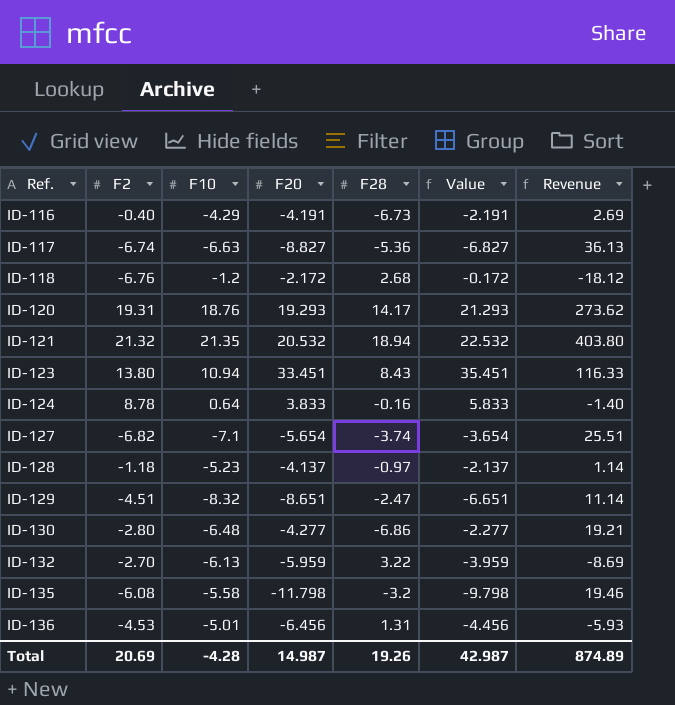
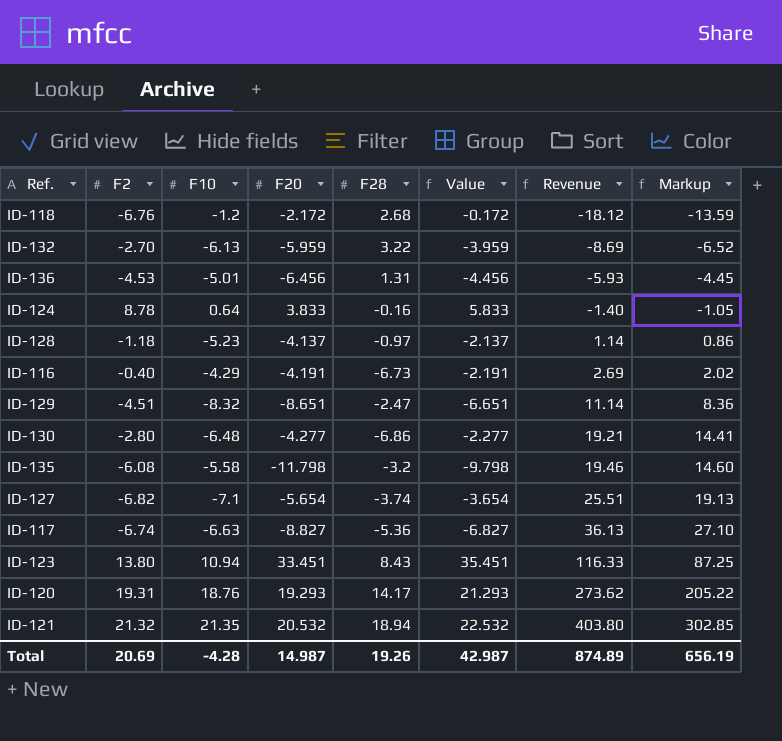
row order: Ref. ascending -> Revenue ascending
column Markup | formula: none -> [Revenue] * 0.75

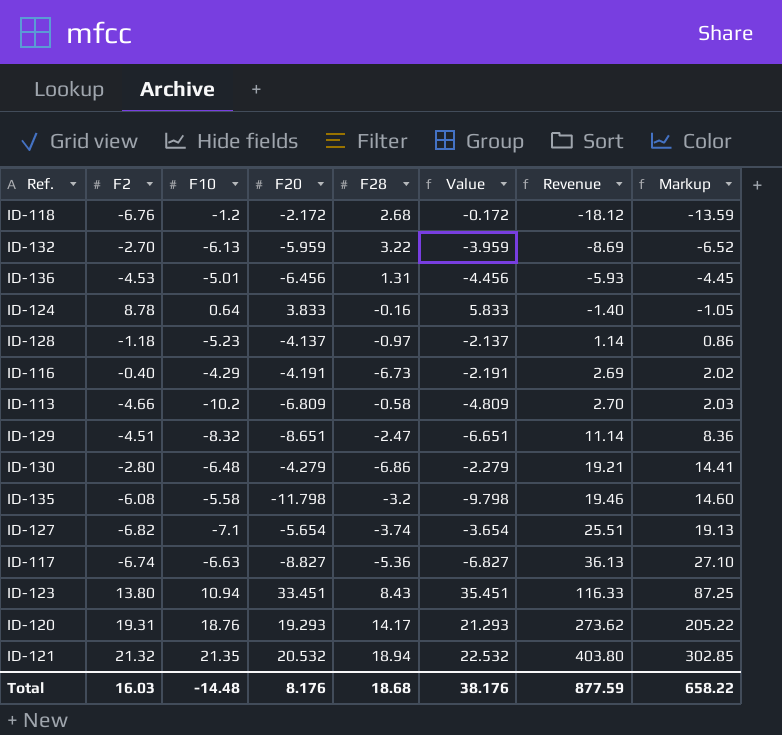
row ID-113: none -> -4.66 | -10.2 | -6.809 | -0.58 | -4.809 | 2.70 | 2.03
ID-130 | F20: -4.277 -> -4.279
ID-130 | Value: -2.277 -> -2.279
Total | F2: 20.69 -> 16.03
Total | F10: -4.28 -> -14.48
Total | F20: 14.987 -> 8.176
Total | F28: 19.26 -> 18.68
Total | Value: 42.987 -> 38.176
Total | Revenue: 874.89 -> 877.59
Total | Markup: 656.19 -> 658.22

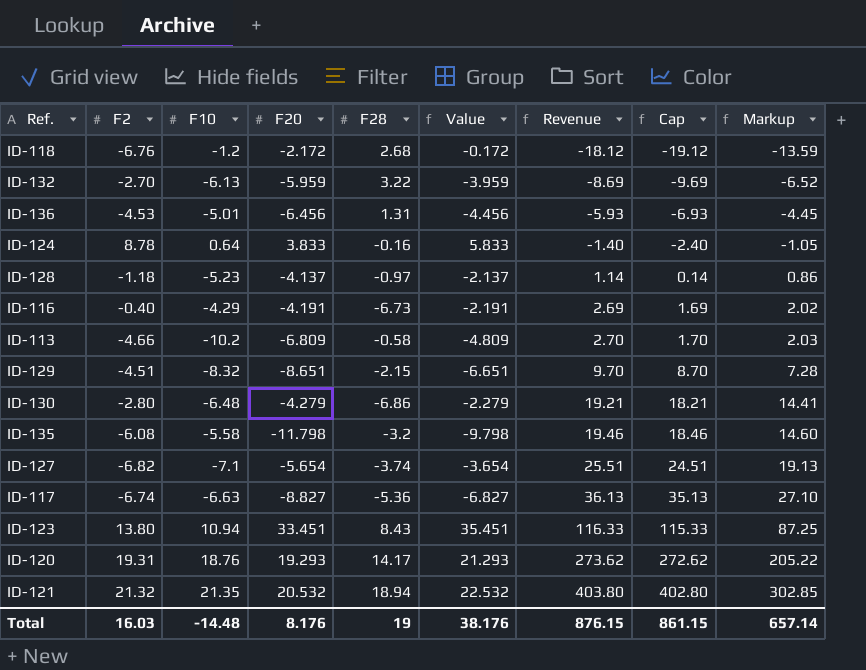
column Cap | formula: none -> [Revenue] - 1
ID-129 | F28: -2.47 -> -2.15
ID-129 | Revenue: 11.14 -> 9.70
ID-129 | Markup: 8.36 -> 7.28
Total | F28: 18.68 -> 19
Total | Revenue: 877.59 -> 876.15
Total | Markup: 658.22 -> 657.14

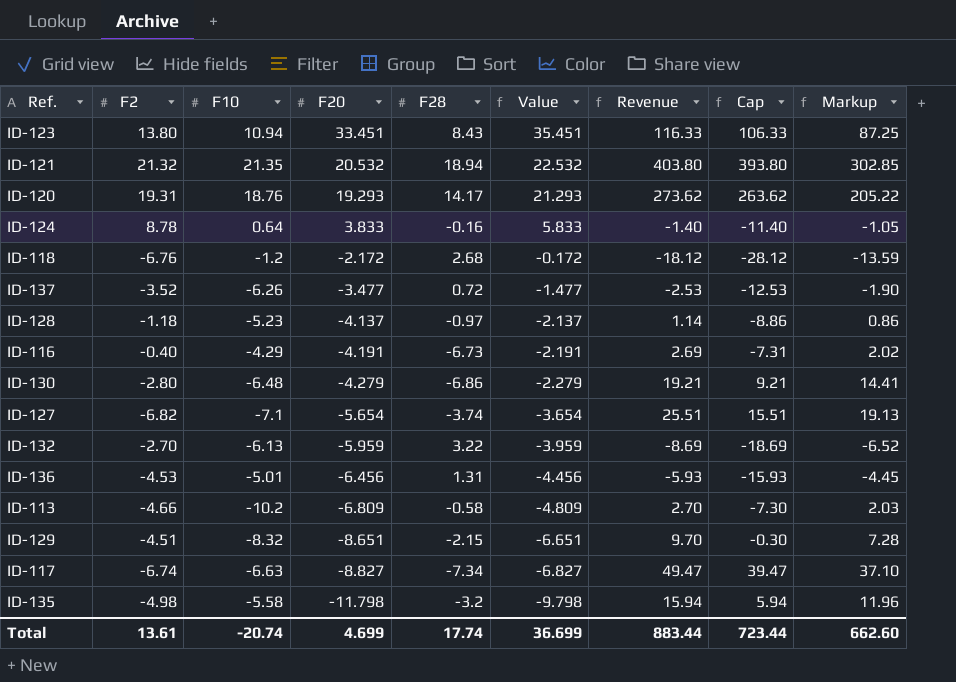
row order: Revenue ascending -> F20 descending
column Cap | formula: [Revenue] - 1 -> [Revenue] - 10
row ID-137: none -> -3.52 | -6.26 | -3.477 | 0.72 | -1.477 | -2.53 | -12.53 | -1.90
ID-117 | F28: -5.36 -> -7.34
ID-117 | Revenue: 36.13 -> 49.47
ID-117 | Markup: 27.10 -> 37.10
ID-135 | F2: -6.08 -> -4.98
ID-135 | Revenue: 19.46 -> 15.94
ID-135 | Markup: 14.60 -> 11.96
Total | F2: 16.03 -> 13.61
Total | F10: -14.48 -> -20.74
Total | F20: 8.176 -> 4.699
Total | F28: 19 -> 17.74
Total | Value: 38.176 -> 36.699
Total | Revenue: 876.15 -> 883.44
Total | Cap: 861.15 -> 723.44
Total | Markup: 657.14 -> 662.60

